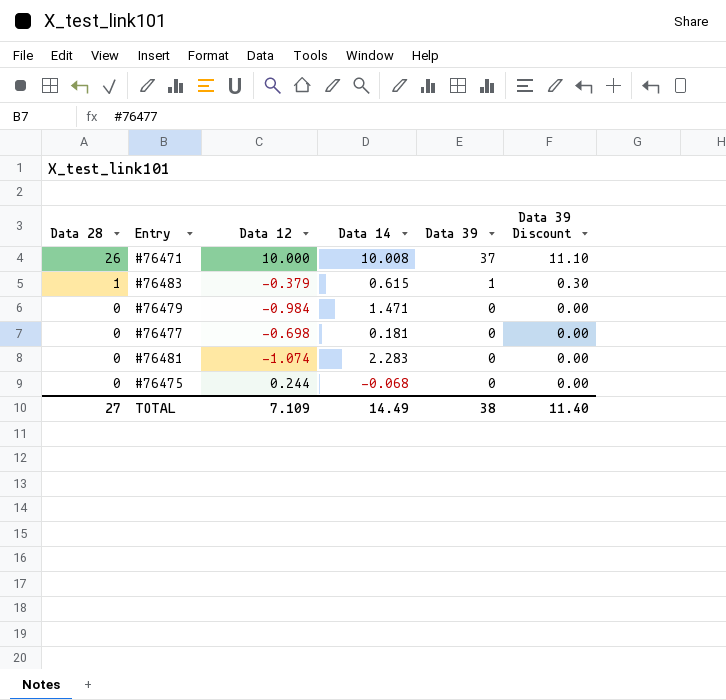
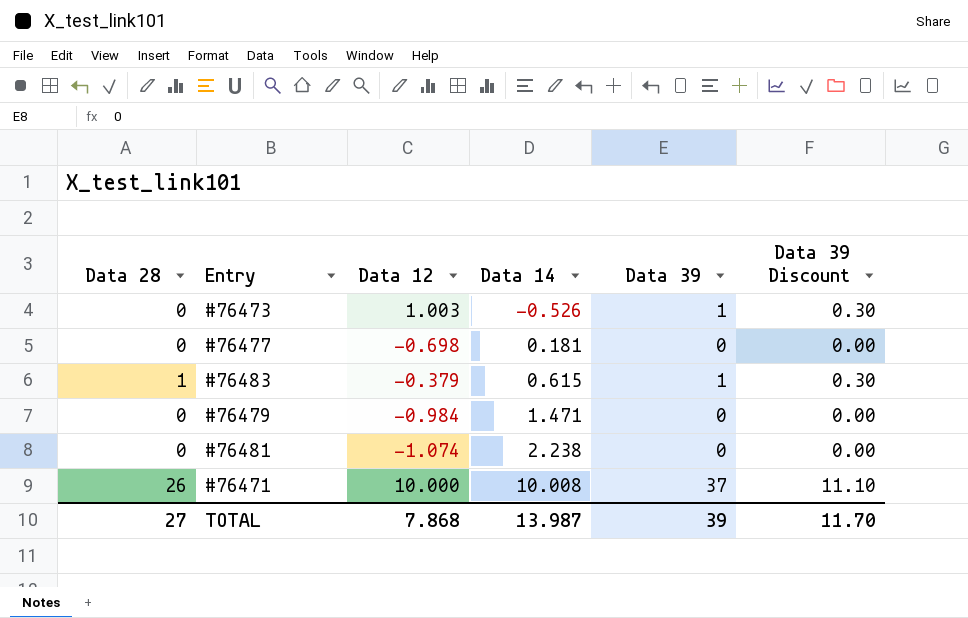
row order: Data 28 descending -> Data 14 ascending
row #76475: 0 | 0.244 | -0.068 | 0 | 0.00 -> none
row #76473: none -> 0 | 1.003 | -0.526 | 1 | 0.30
#76481 | Data 14: 2.283 -> 2.238
TOTAL | Data 12: 7.109 -> 7.868
TOTAL | Data 14: 14.49 -> 13.987
TOTAL | Data 39: 38 -> 39
TOTAL | Data 39 Discount: 11.40 -> 11.70

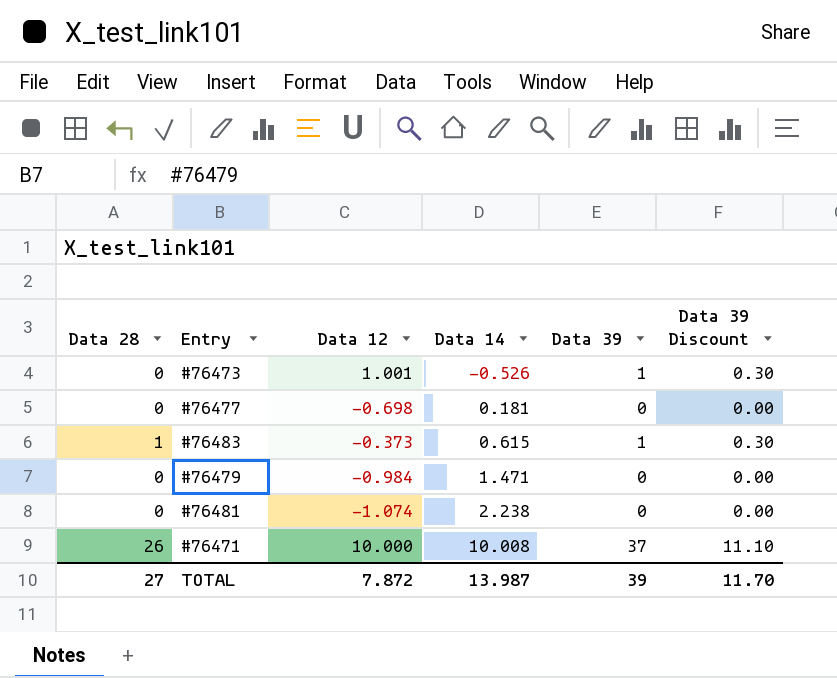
#76473 | Data 12: 1.003 -> 1.001
#76483 | Data 12: -0.379 -> -0.373
TOTAL | Data 12: 7.868 -> 7.872

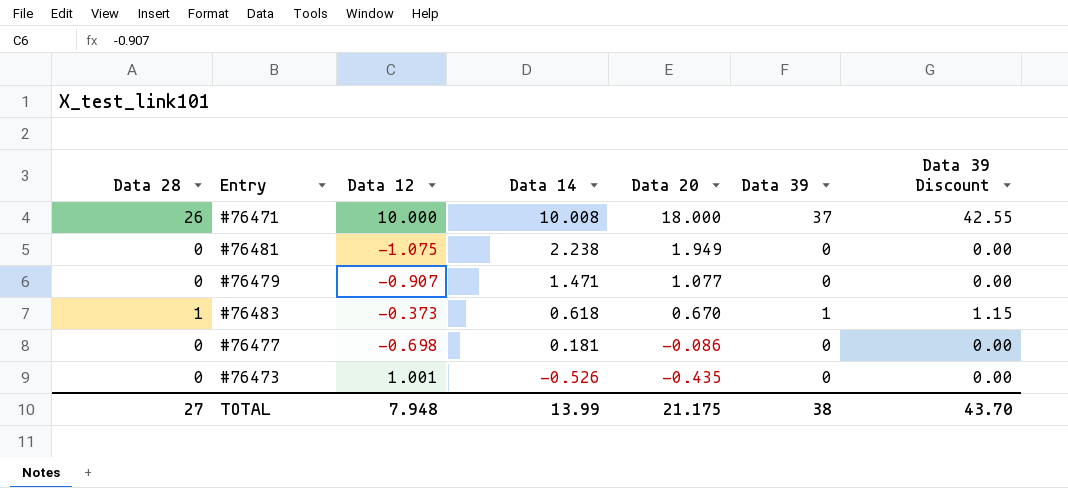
row order: Data 14 ascending -> Data 14 descending
column Data 20 | position: none -> 5
column Data 39 Discount | formula: [Data 39] * 0.3 -> [Data 39] * 1.15
#76481 | Data 12: -1.074 -> -1.075
#76479 | Data 12: -0.984 -> -0.907
#76483 | Data 14: 0.615 -> 0.618
#76473 | Data 39: 1 -> 0
TOTAL | Data 12: 7.872 -> 7.948
TOTAL | Data 14: 13.987 -> 13.99
TOTAL | Data 39: 39 -> 38
TOTAL | Data 39 Discount: 11.70 -> 43.70

